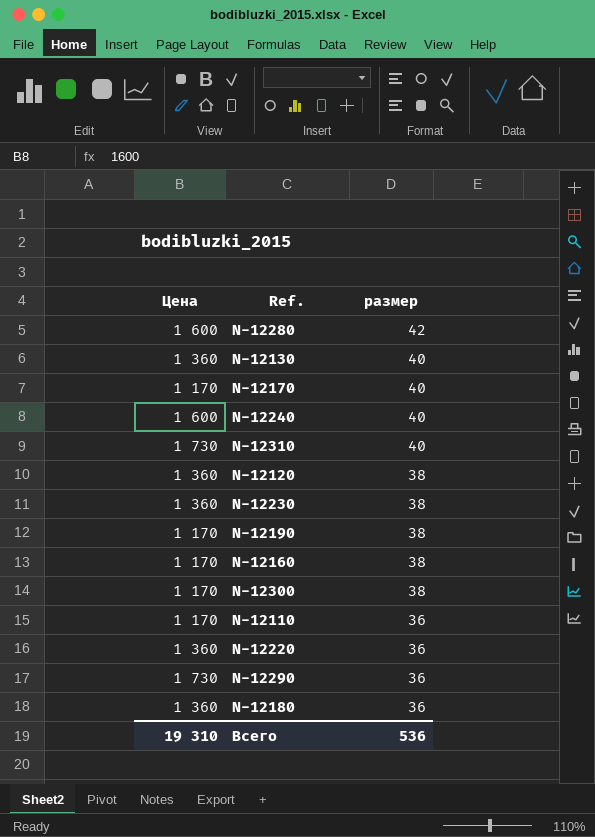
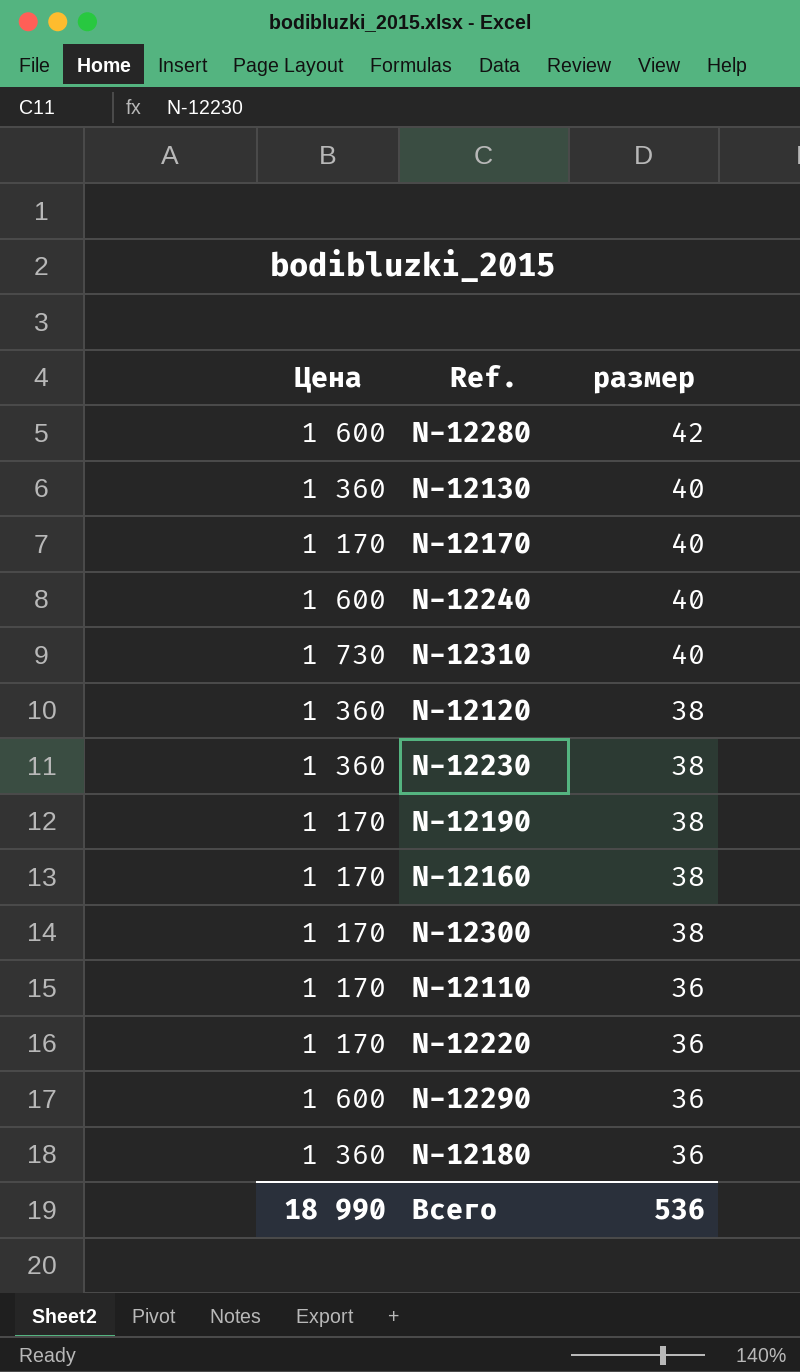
N-12220 | Цена: 1 360 -> 1 170
N-12290 | Цена: 1 730 -> 1 600
Всего | Цена: 19 310 -> 18 990

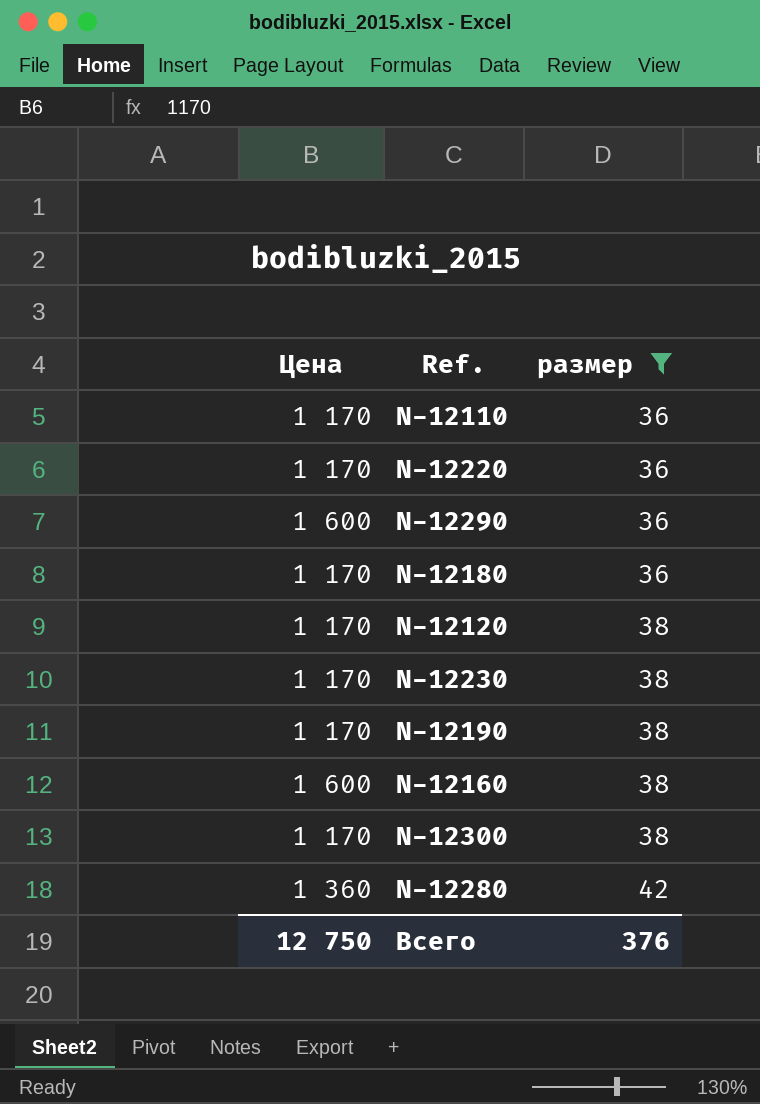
filter: none -> размер != 40
row order: размер descending -> размер ascending
N-12180 | Цена: 1 360 -> 1 170
N-12120 | Цена: 1 360 -> 1 170
N-12230 | Цена: 1 360 -> 1 170
N-12160 | Цена: 1 170 -> 1 600
N-12280 | Цена: 1 600 -> 1 360
Всего | Цена: 18 990 -> 12 750
Всего | размер: 536 -> 376

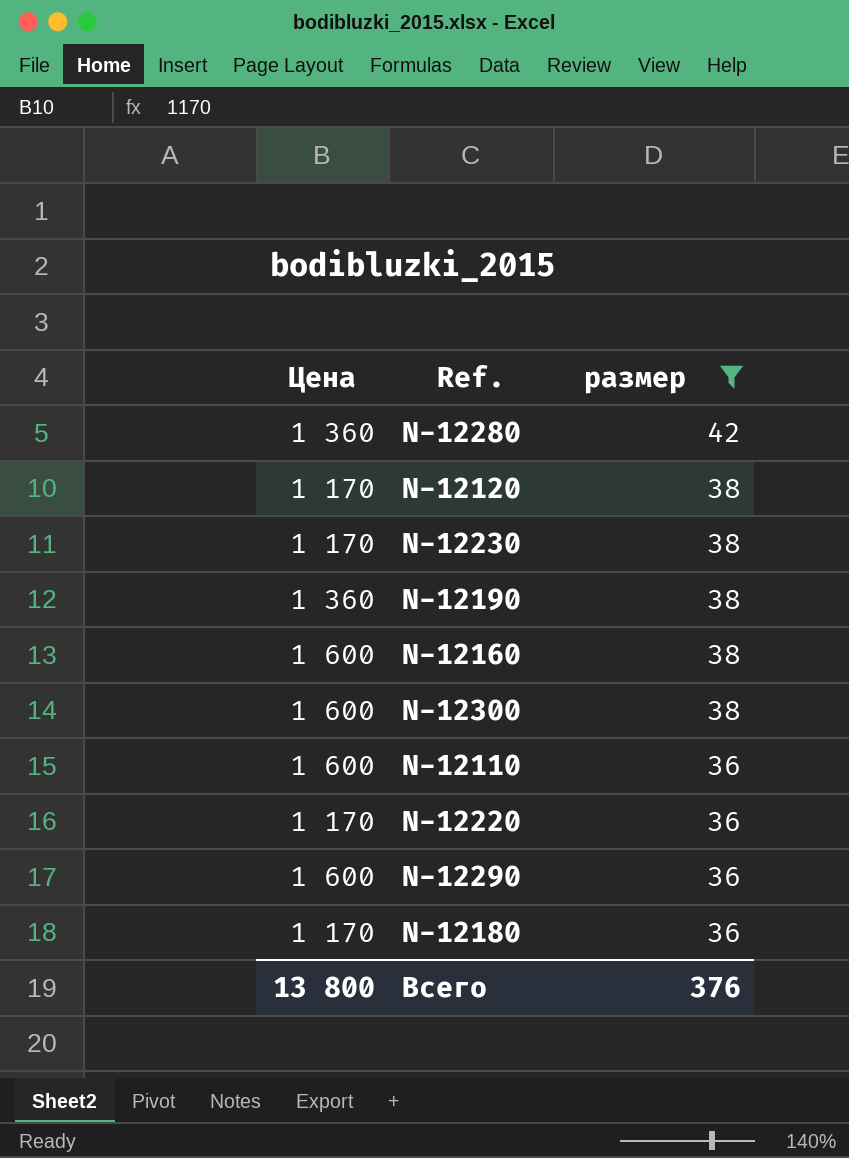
row order: размер ascending -> размер descending
N-12190 | Цена: 1 170 -> 1 360
N-12300 | Цена: 1 170 -> 1 600
N-12110 | Цена: 1 170 -> 1 600
Всего | Цена: 12 750 -> 13 800

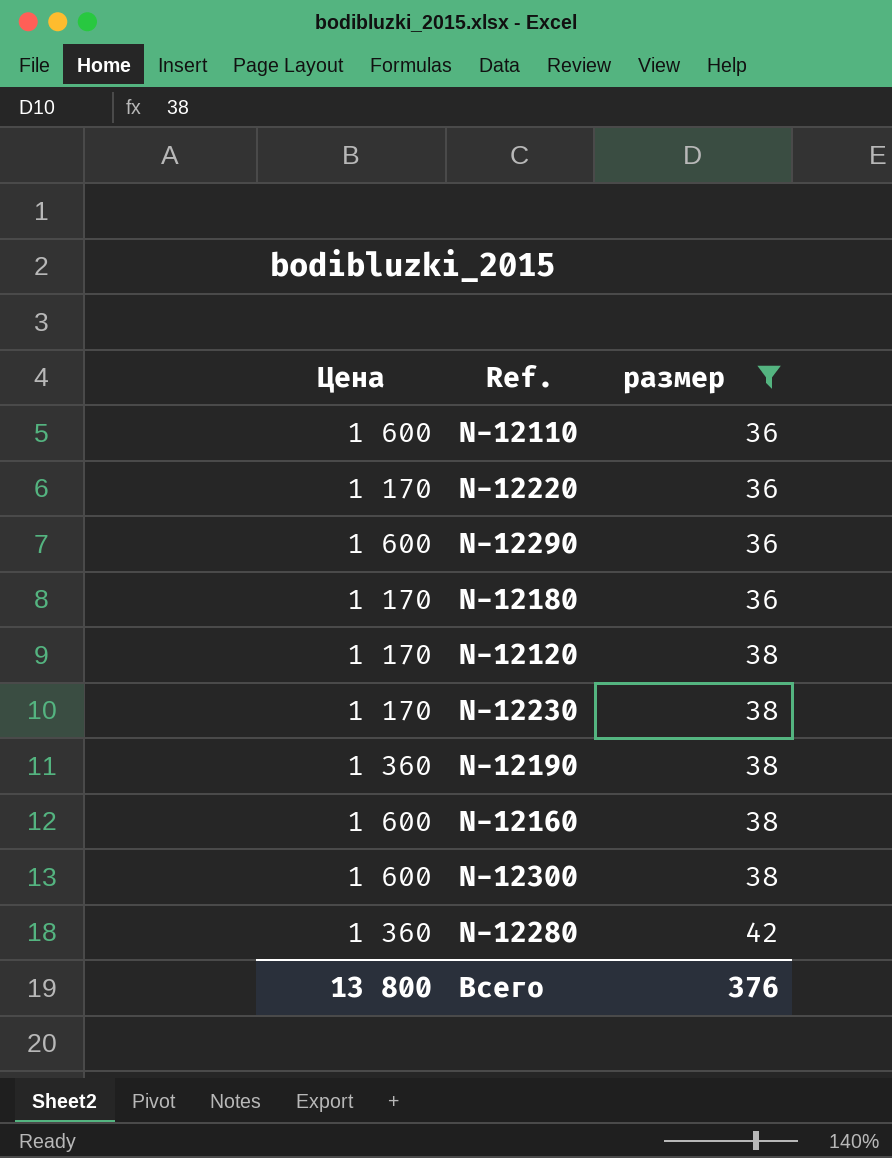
row order: размер descending -> размер ascending

